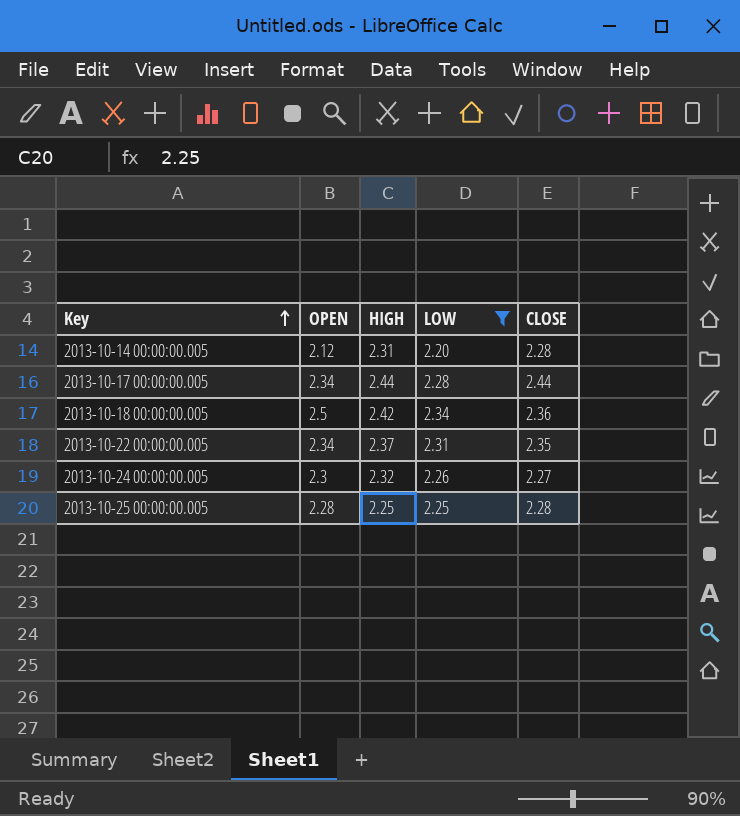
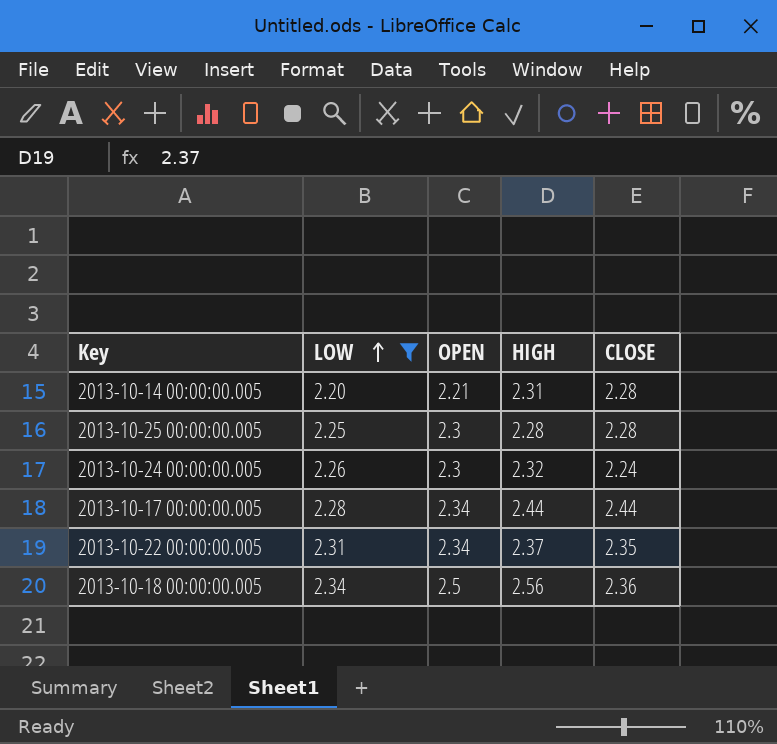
row order: Key ascending -> LOW ascending
column LOW | position: 4 -> 2
2013-10-14 00:00:00.005 | OPEN: 2.12 -> 2.21
2013-10-25 00:00:00.005 | OPEN: 2.28 -> 2.3
2013-10-25 00:00:00.005 | HIGH: 2.25 -> 2.28
2013-10-24 00:00:00.005 | CLOSE: 2.27 -> 2.24
2013-10-18 00:00:00.005 | HIGH: 2.42 -> 2.56

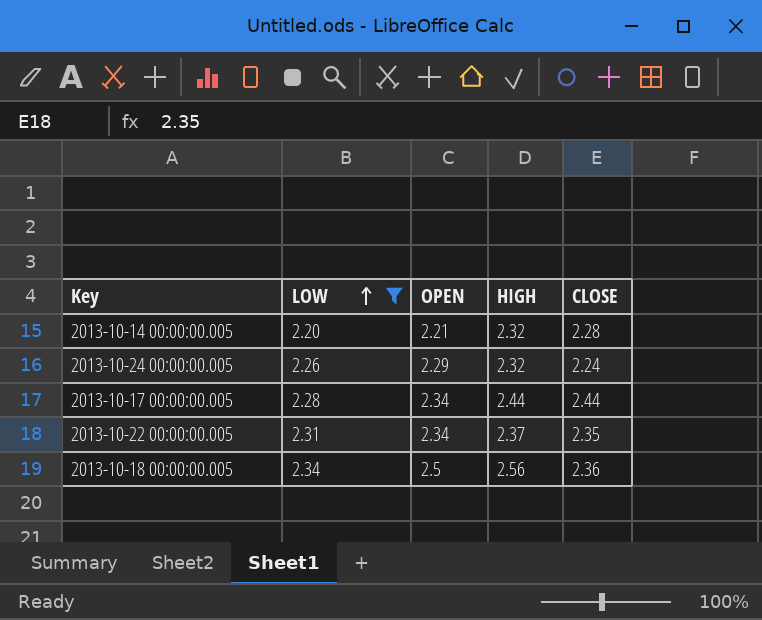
row 2013-10-25 00:00:00.005: 2.25 | 2.3 | 2.28 | 2.28 -> none
2013-10-14 00:00:00.005 | HIGH: 2.31 -> 2.32
2013-10-24 00:00:00.005 | OPEN: 2.3 -> 2.29

